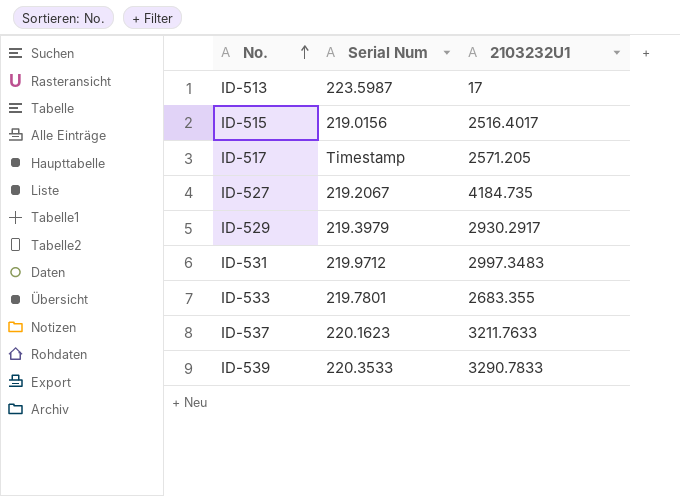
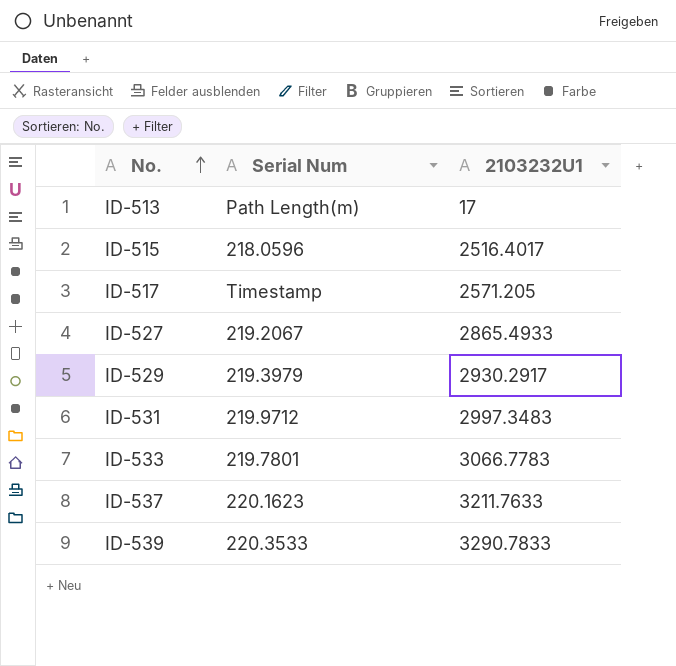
ID-513 | Serial Num: 223.5987 -> Path Length(m)
ID-515 | Serial Num: 219.0156 -> 218.0596
ID-527 | 2103232U1: 4184.735 -> 2865.4933
ID-533 | 2103232U1: 2683.355 -> 3066.7783

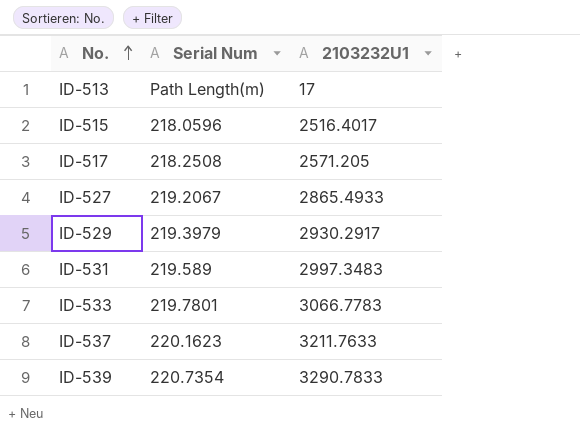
ID-517 | Serial Num: Timestamp -> 218.2508
ID-531 | Serial Num: 219.9712 -> 219.589
ID-539 | Serial Num: 220.3533 -> 220.7354

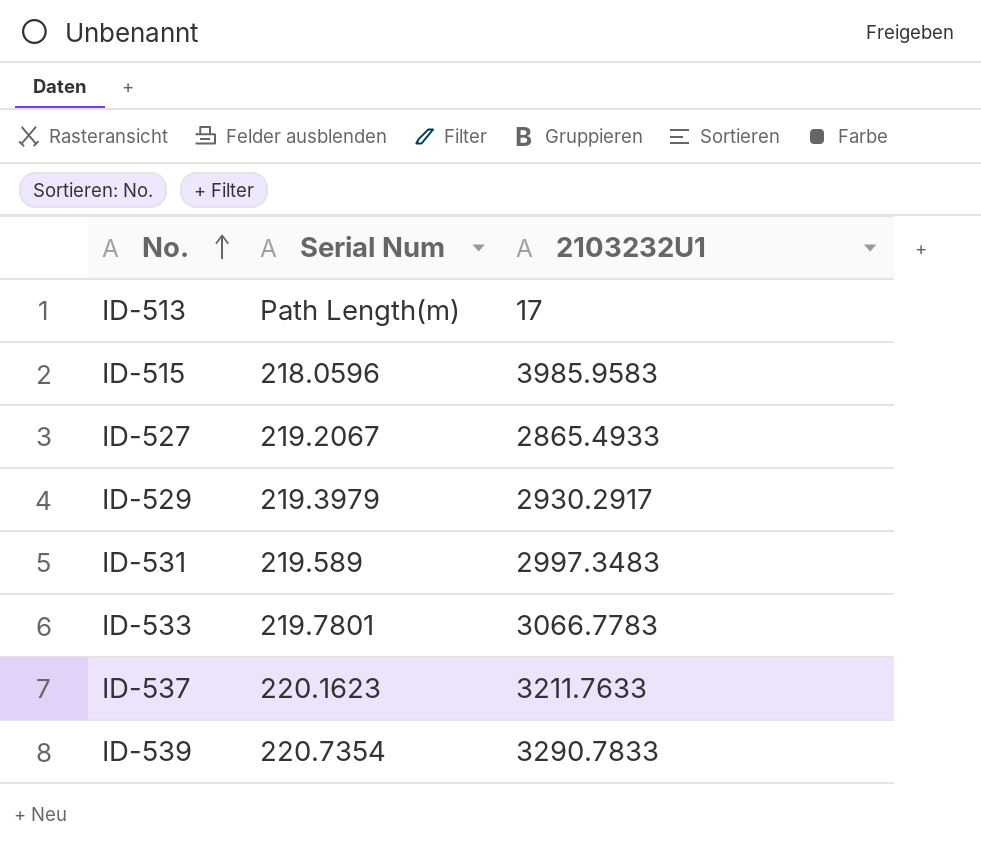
row ID-517: 218.2508 | 2571.205 -> none
ID-515 | 2103232U1: 2516.4017 -> 3985.9583

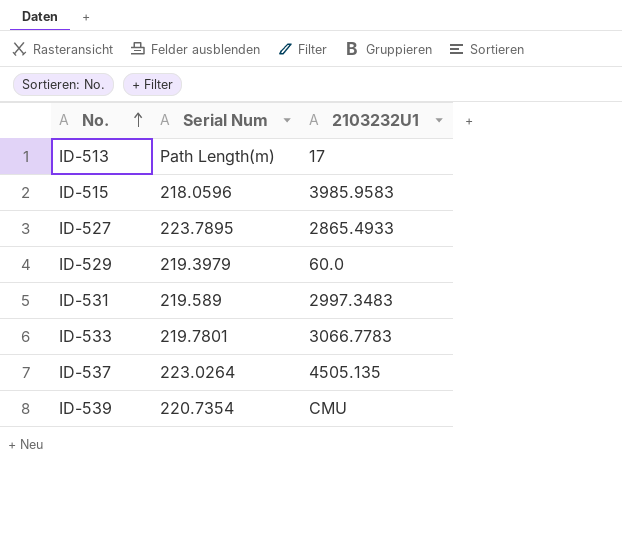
ID-527 | Serial Num: 219.2067 -> 223.7895
ID-529 | 2103232U1: 2930.2917 -> 60.0
ID-537 | Serial Num: 220.1623 -> 223.0264
ID-537 | 2103232U1: 3211.7633 -> 4505.135
ID-539 | 2103232U1: 3290.7833 -> CMU

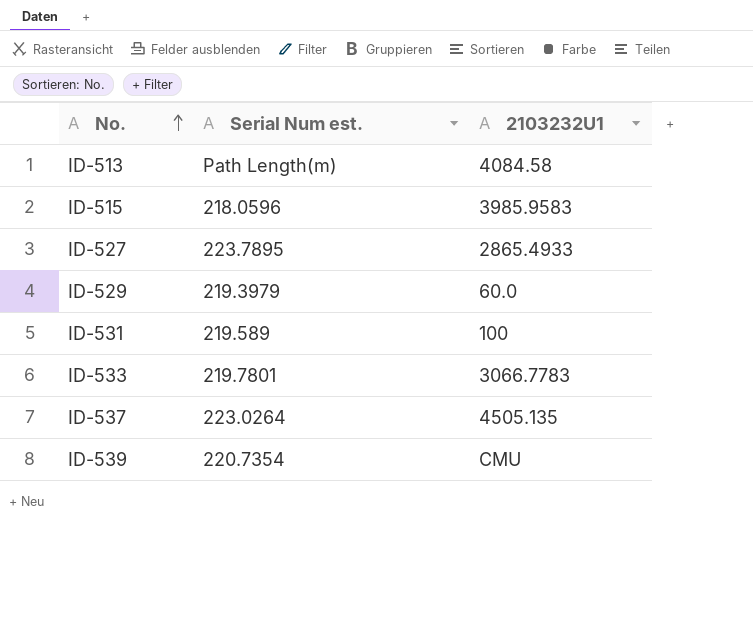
column name: Serial Num -> Serial Num est.
ID-513 | 2103232U1: 17 -> 4084.58
ID-531 | 2103232U1: 2997.3483 -> 100

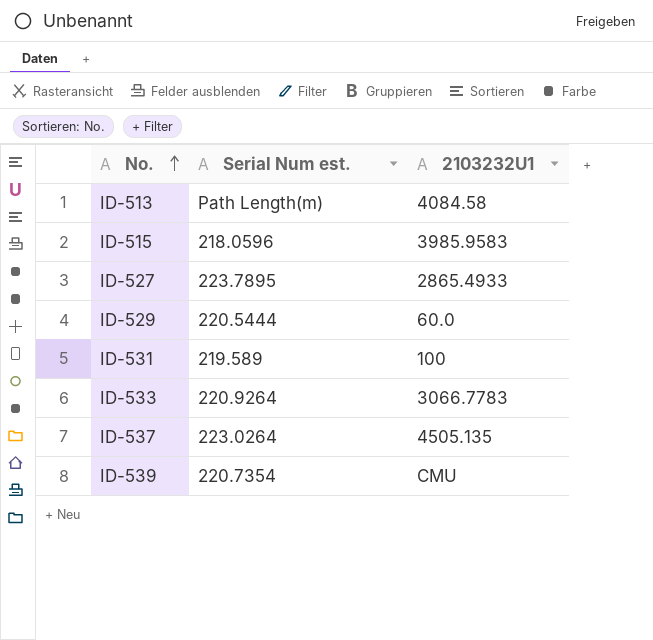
ID-529 | Serial Num est.: 219.3979 -> 220.5444
ID-533 | Serial Num est.: 219.7801 -> 220.9264

